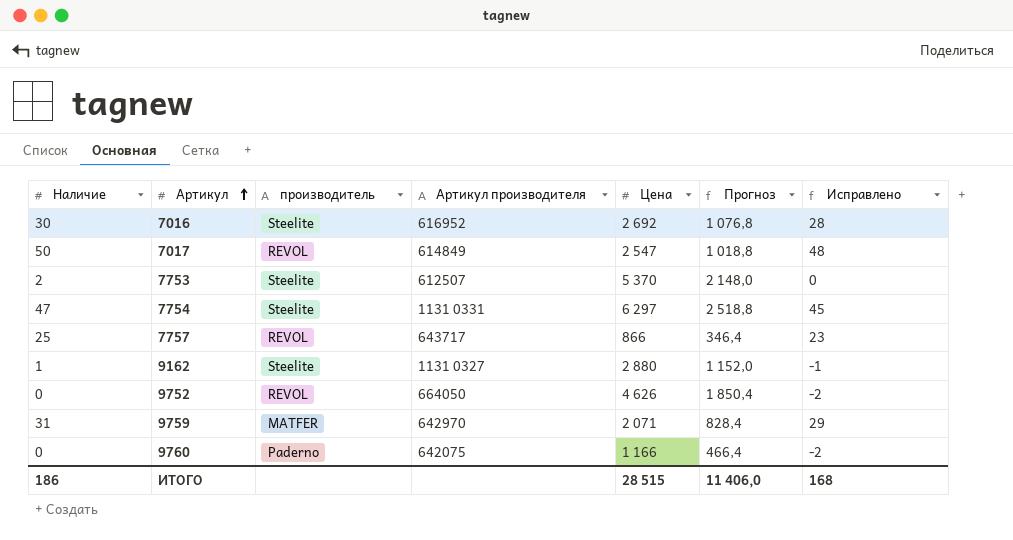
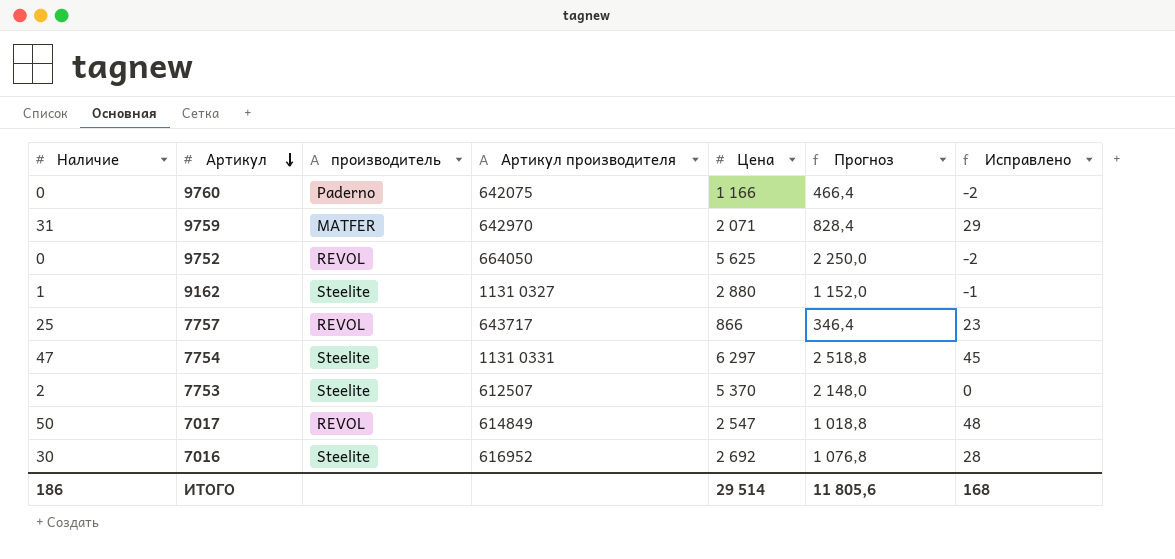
row order: Артикул ascending -> Артикул descending
9752 | Цена: 4 626 -> 5 625
9752 | Прогноз: 1 850,4 -> 2 250,0
ИТОГО | Цена: 28 515 -> 29 514
ИТОГО | Прогноз: 11 406,0 -> 11 805,6

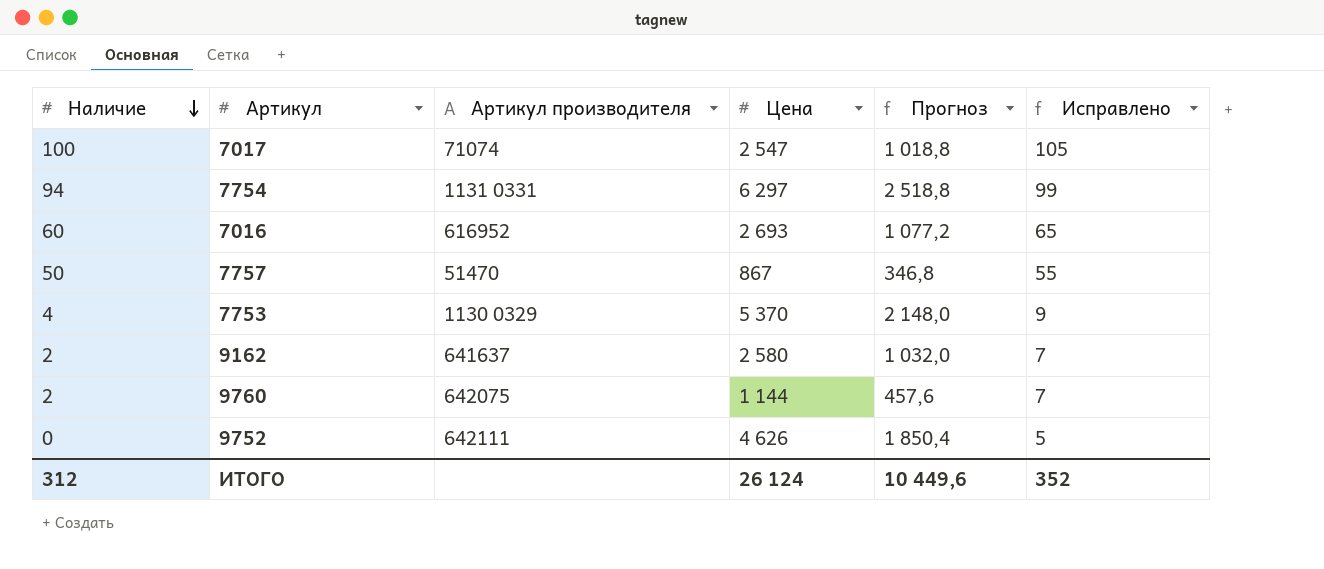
row order: Артикул descending -> Наличие descending
column производитель | position: 3 -> none
column Исправлено | formula: [Наличие] - 2 -> [Наличие] + 5
row 9759: 31 | MATFER | 642970 | 2 071 | 828,4 | 29 -> none
7017 | Наличие: 50 -> 100
7017 | Артикул производителя: 614849 -> 71074
7754 | Наличие: 47 -> 94
7016 | Наличие: 30 -> 60
7016 | Цена: 2 692 -> 2 693
7016 | Прогноз: 1 076,8 -> 1 077,2
7757 | Наличие: 25 -> 50
7757 | Артикул производителя: 643717 -> 51470
7757 | Цена: 866 -> 867
7757 | Прогноз: 346,4 -> 346,8
7753 | Наличие: 2 -> 4
7753 | Артикул производителя: 612507 -> 1130 0329
9162 | Наличие: 1 -> 2
9162 | Артикул производителя: 1131 0327 -> 641637
9162 | Цена: 2 880 -> 2 580
9162 | Прогноз: 1 152,0 -> 1 032,0
9760 | Наличие: 0 -> 2
9760 | Цена: 1 166 -> 1 144
9760 | Прогноз: 466,4 -> 457,6
9752 | Артикул производителя: 664050 -> 642111
9752 | Цена: 5 625 -> 4 626
9752 | Прогноз: 2 250,0 -> 1 850,4
ИТОГО | Наличие: 186 -> 312
ИТОГО | Цена: 29 514 -> 26 124
ИТОГО | Прогноз: 11 805,6 -> 10 449,6
ИТОГО | Исправлено: 168 -> 352

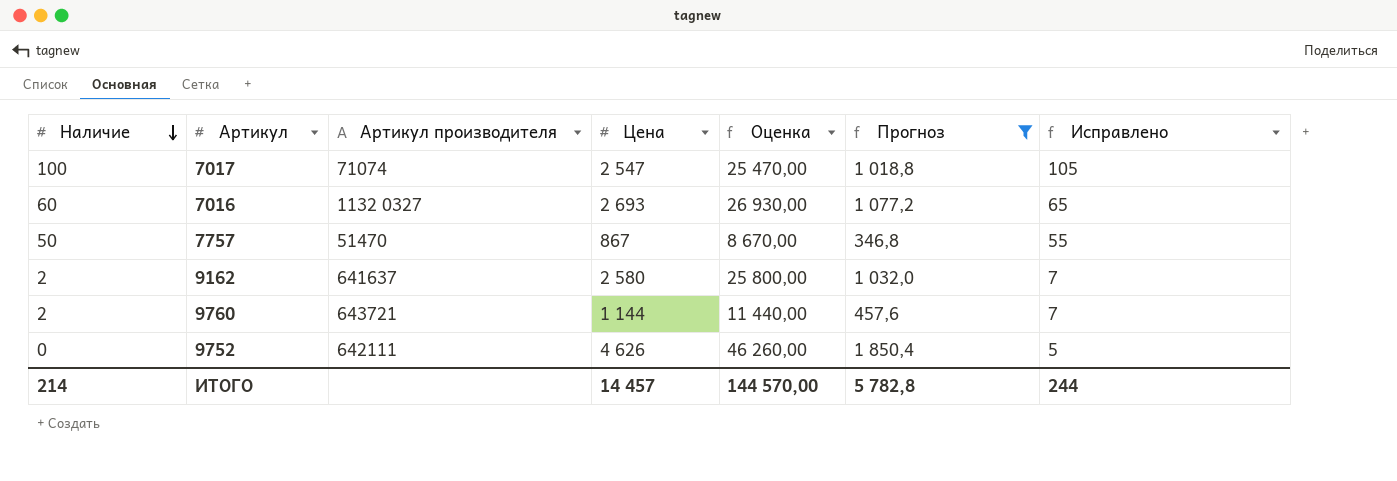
filter: none -> Прогноз <= 1 850,4
column Оценка | formula: none -> [Цена] * 10
7016 | Артикул производителя: 616952 -> 1132 0327
9760 | Артикул производителя: 642075 -> 643721
ИТОГО | Наличие: 312 -> 214
ИТОГО | Цена: 26 124 -> 14 457
ИТОГО | Прогноз: 10 449,6 -> 5 782,8
ИТОГО | Исправлено: 352 -> 244

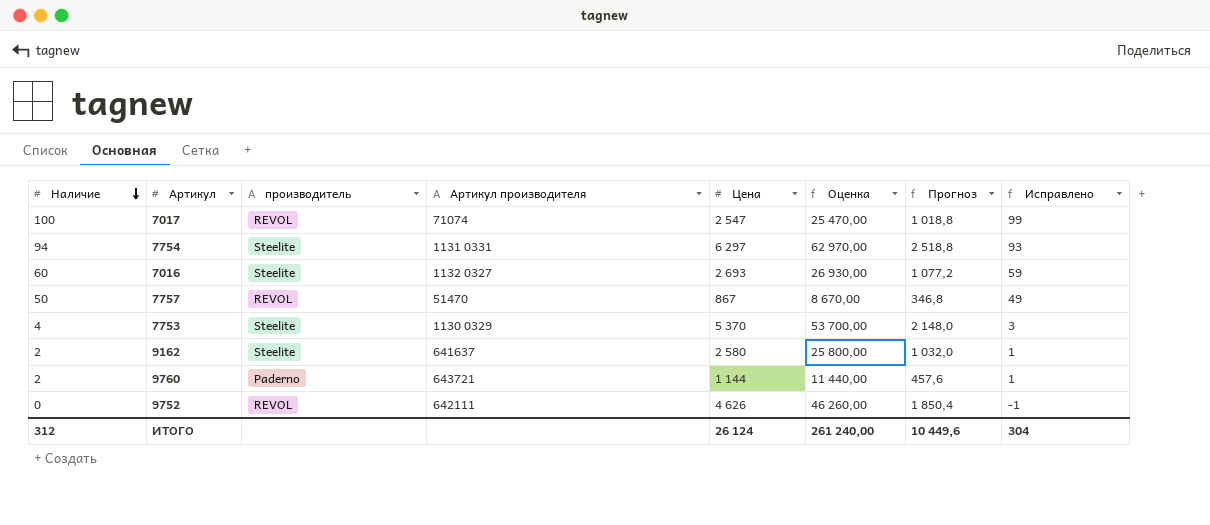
filter: Прогноз <= 1 850,4 -> none
column производитель | position: none -> 3
column Исправлено | formula: [Наличие] + 5 -> [Наличие] - 1
ИТОГО | Наличие: 214 -> 312
ИТОГО | Цена: 14 457 -> 26 124
ИТОГО | Оценка: 144 570,00 -> 261 240,00
ИТОГО | Прогноз: 5 782,8 -> 10 449,6
ИТОГО | Исправлено: 244 -> 304

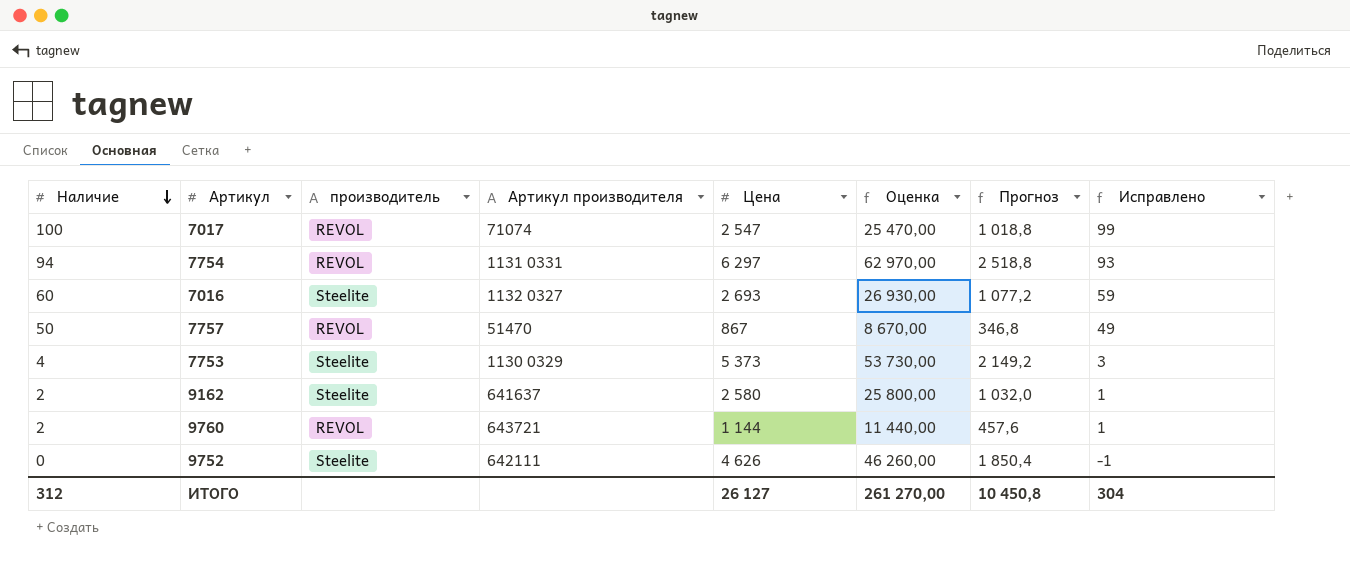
7754 | производитель: Steelite -> REVOL
7753 | Цена: 5 370 -> 5 373
7753 | Оценка: 53 700,00 -> 53 730,00
7753 | Прогноз: 2 148,0 -> 2 149,2
9760 | производитель: Paderno -> REVOL
9752 | производитель: REVOL -> Steelite
ИТОГО | Цена: 26 124 -> 26 127
ИТОГО | Оценка: 261 240,00 -> 261 270,00
ИТОГО | Прогноз: 10 449,6 -> 10 450,8

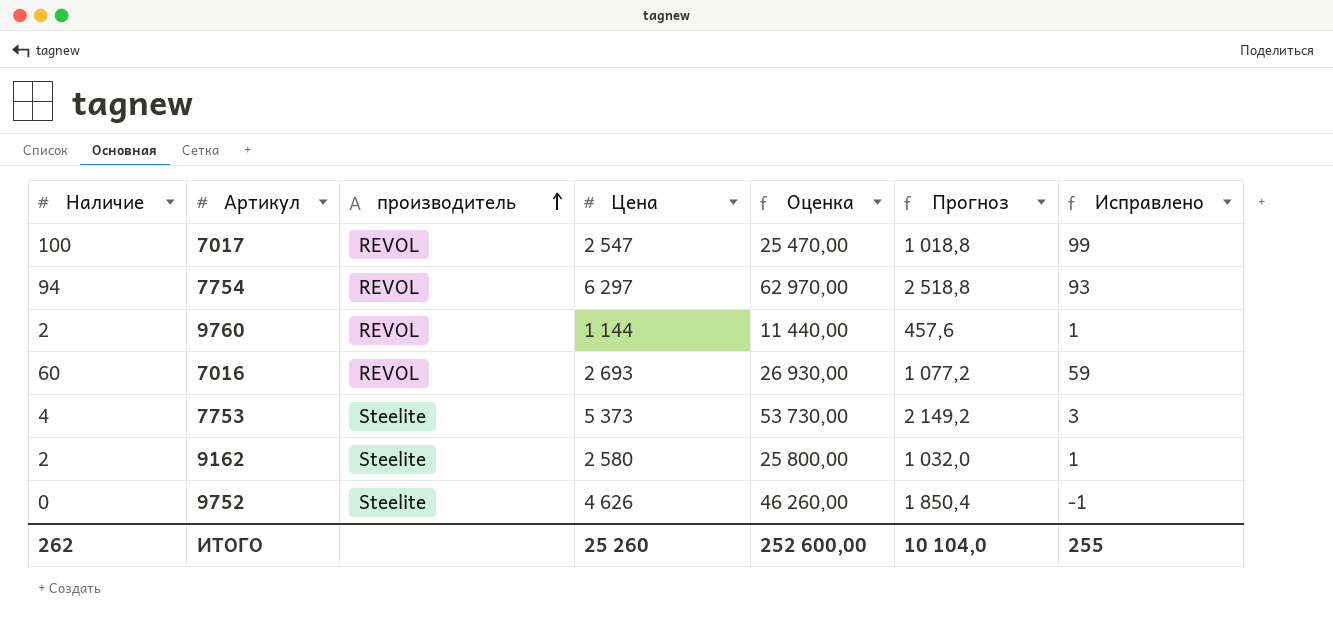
row order: Наличие descending -> производитель ascending
column Артикул производителя | position: 4 -> none
row 7757: 50 | REVOL | 51470 | 867 | 8 670,00 | 346,8 | 49 -> none
7016 | производитель: Steelite -> REVOL
ИТОГО | Наличие: 312 -> 262
ИТОГО | Цена: 26 127 -> 25 260
ИТОГО | Оценка: 261 270,00 -> 252 600,00
ИТОГО | Прогноз: 10 450,8 -> 10 104,0
ИТОГО | Исправлено: 304 -> 255

